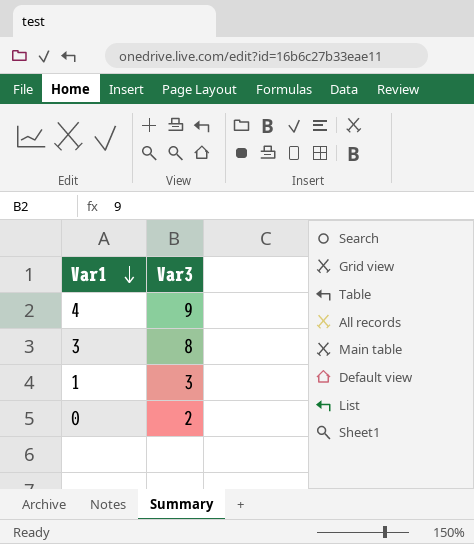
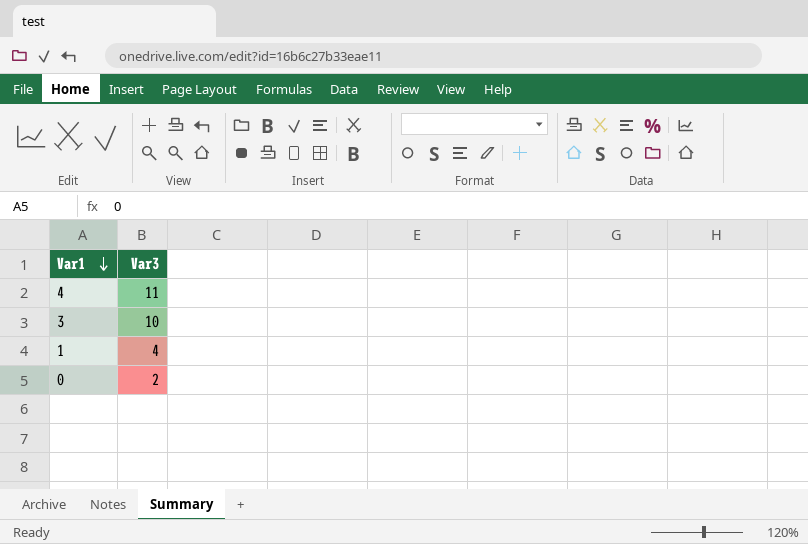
4 | Var3: 9 -> 11
3 | Var3: 8 -> 10
1 | Var3: 3 -> 4

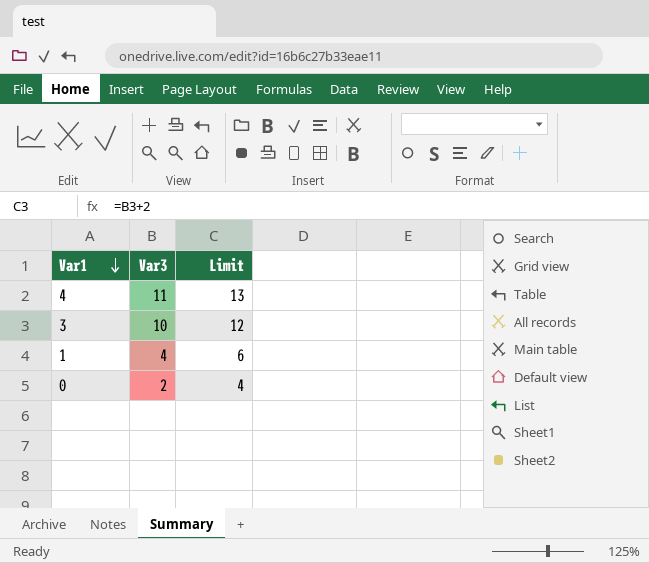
column Limit | formula: none -> [Var3] + 2

